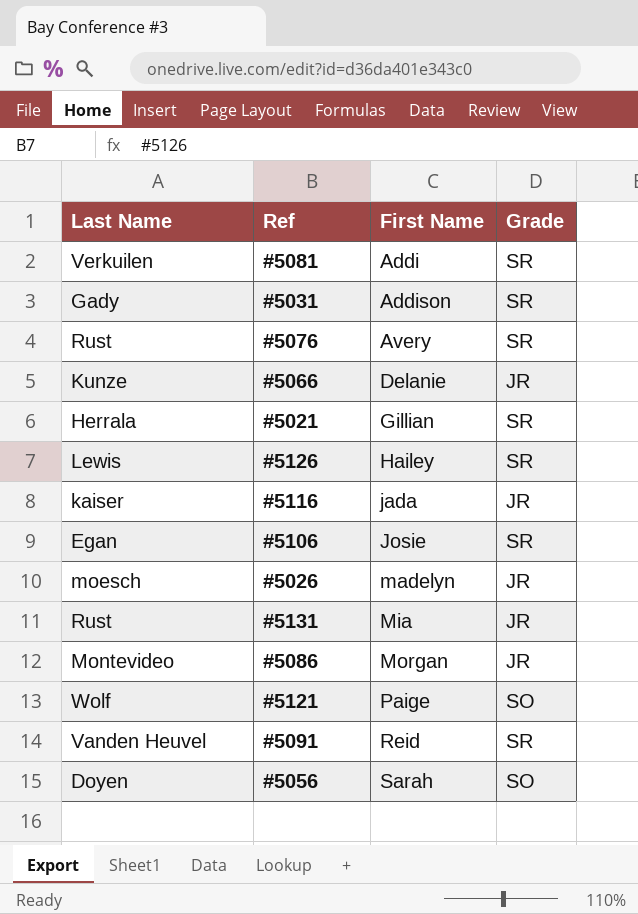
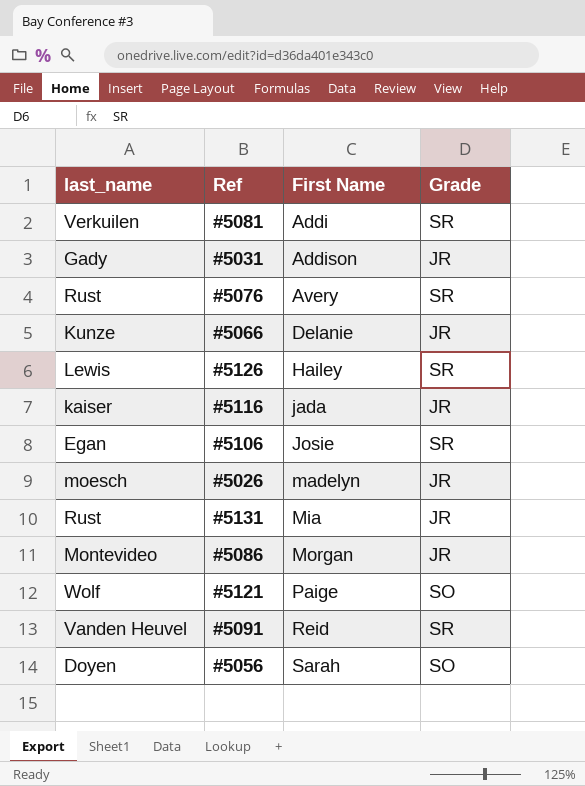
column name: Last Name -> last_name
row #5021: Herrala | Gillian | SR -> none
#5031 | Grade: SR -> JR

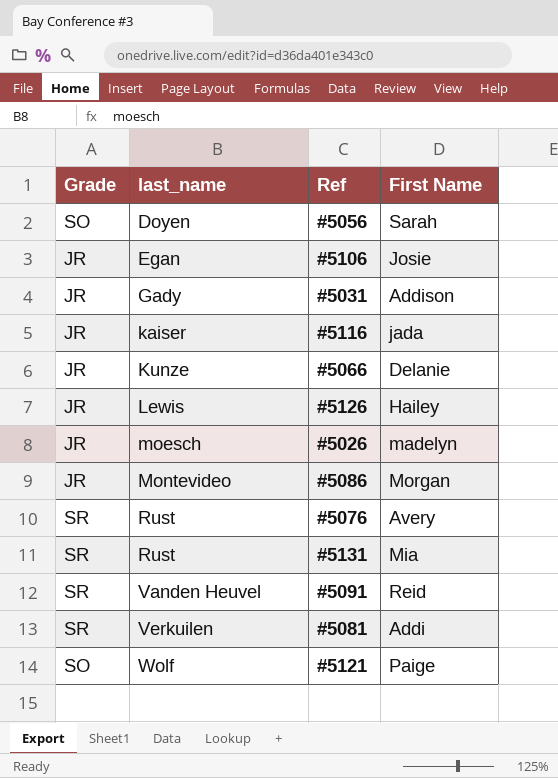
row order: First Name ascending -> last_name ascending
column Grade | position: 4 -> 1
#5106 | Grade: SR -> JR
#5126 | Grade: SR -> JR
#5131 | Grade: JR -> SR

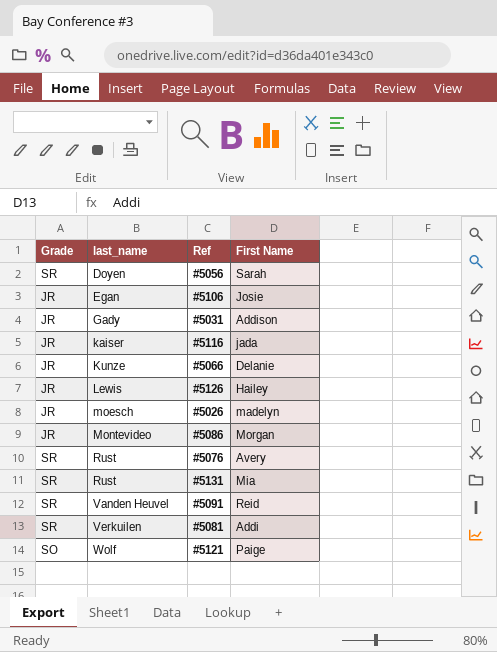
#5056 | Grade: SO -> SR

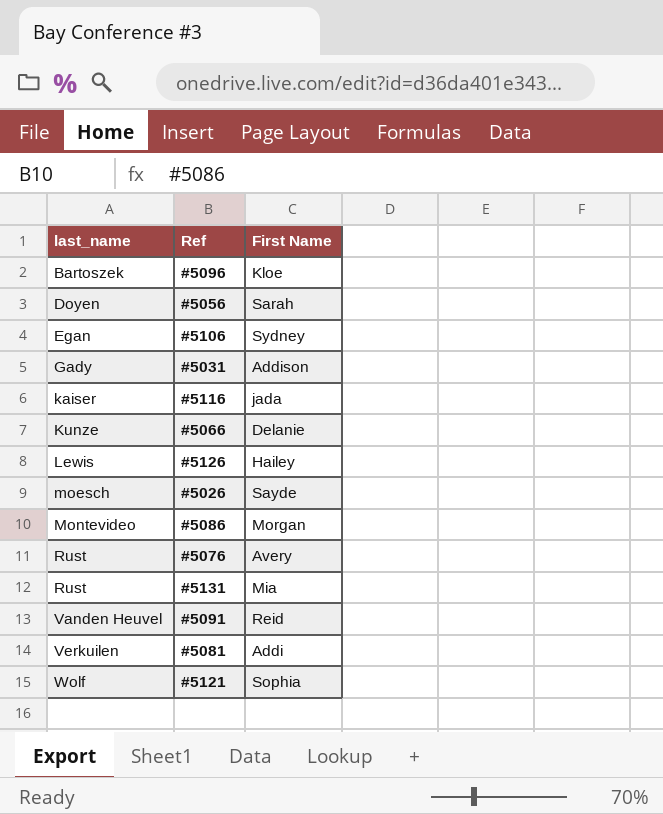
column Grade | position: 1 -> none
row #5096: none -> Bartoszek | Kloe
#5106 | First Name: Josie -> Sydney
#5026 | First Name: madelyn -> Sayde
#5121 | First Name: Paige -> Sophia

